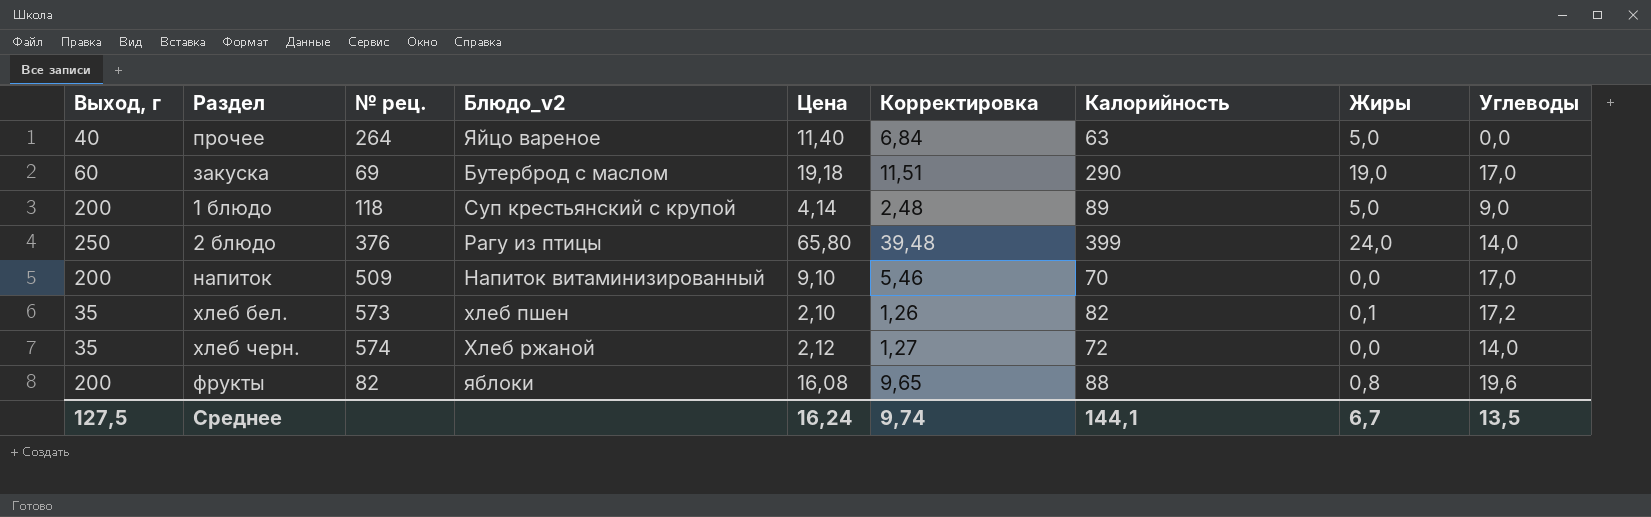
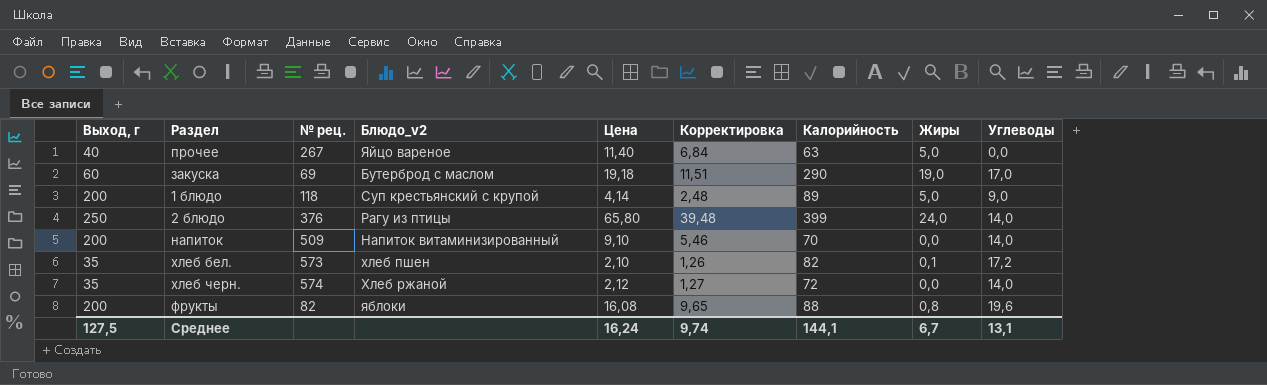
прочее | № рец.: 264 -> 267
напиток | Углеводы: 17,0 -> 14,0
Среднее | Углеводы: 13,5 -> 13,1

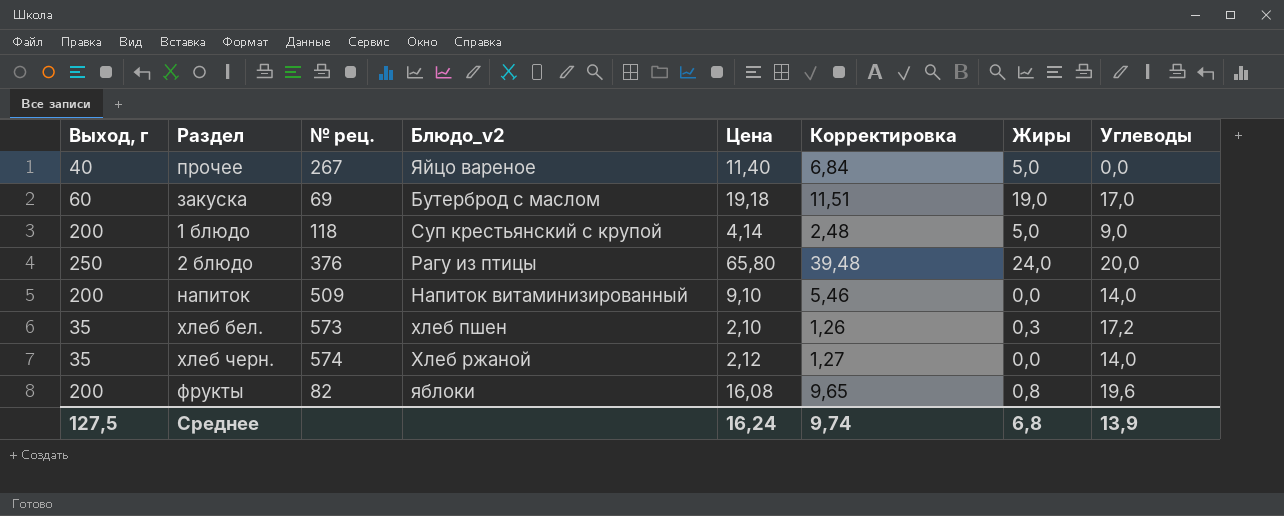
column Калорийность | position: 7 -> none
2 блюдо | Углеводы: 14,0 -> 20,0
хлеб бел. | Жиры: 0,1 -> 0,3
Среднее | Жиры: 6,7 -> 6,8
Среднее | Углеводы: 13,1 -> 13,9

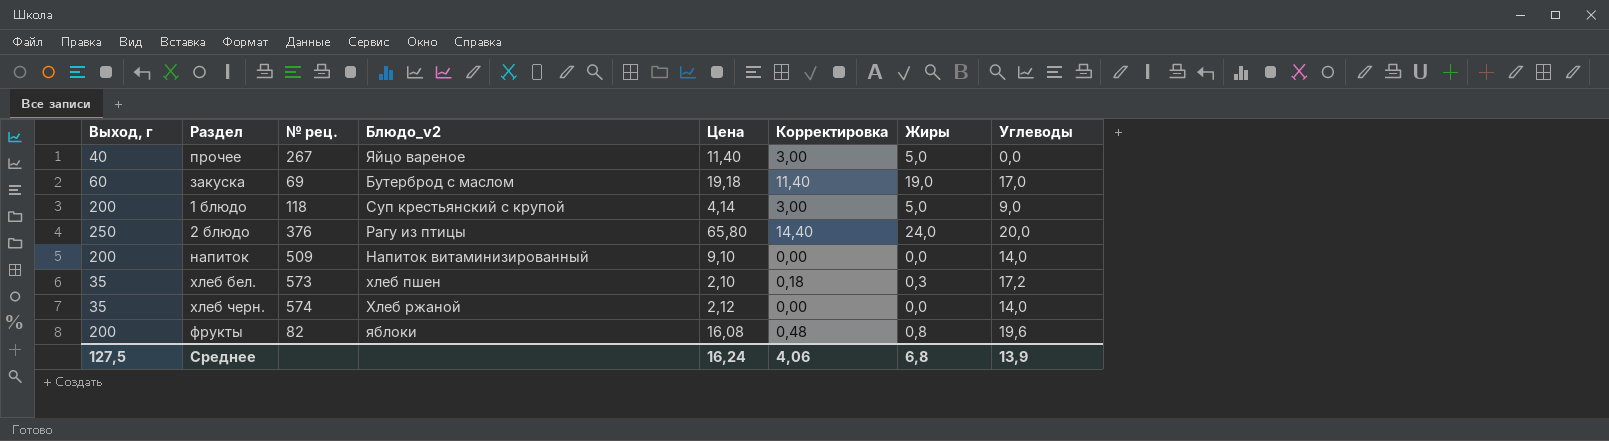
column Корректировка | formula: [Цена] * 0,6 -> [Жиры] * 0,6
Среднее | Корректировка: 9,74 -> 4,06

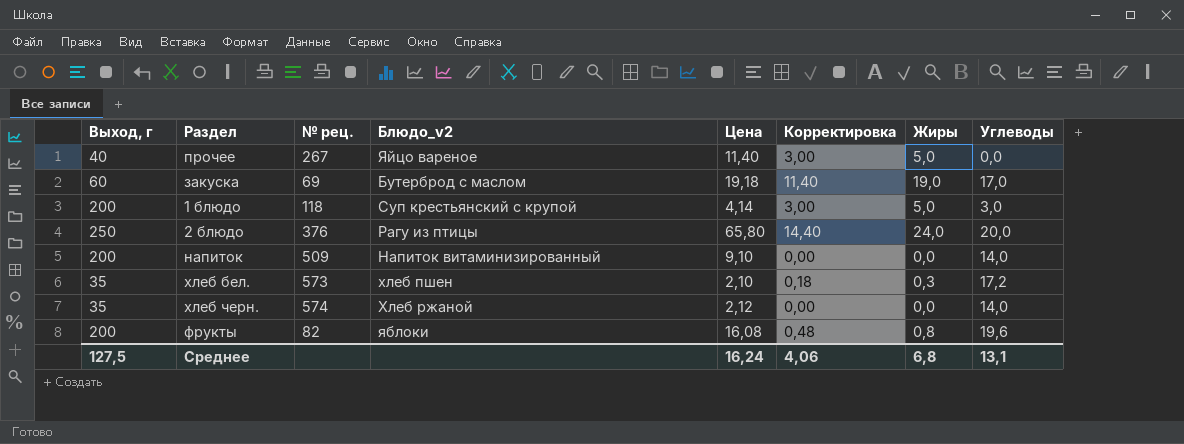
1 блюдо | Углеводы: 9,0 -> 3,0
Среднее | Углеводы: 13,9 -> 13,1

